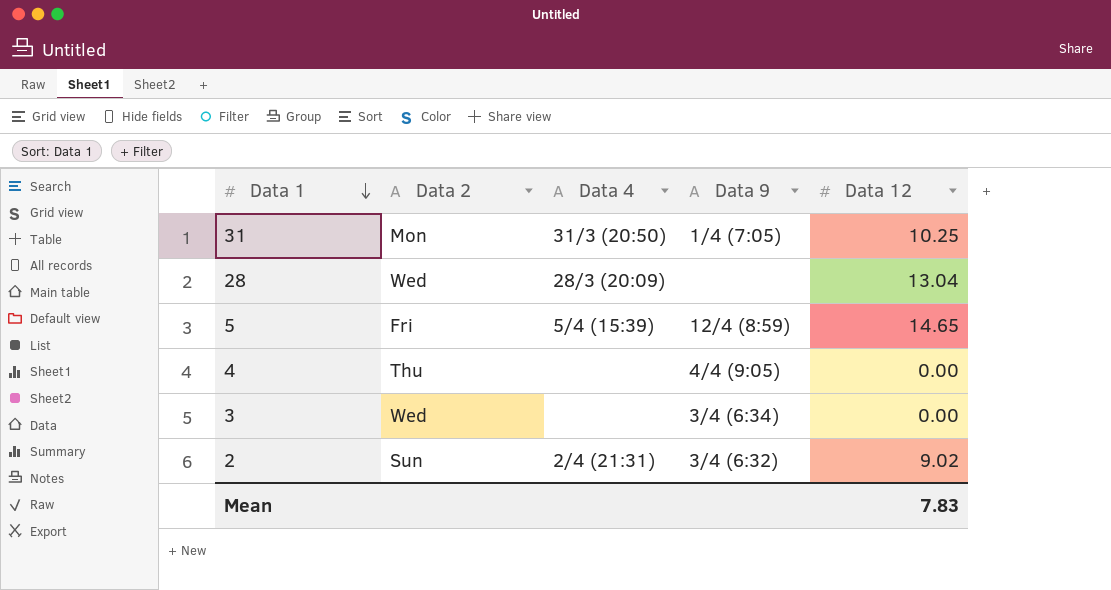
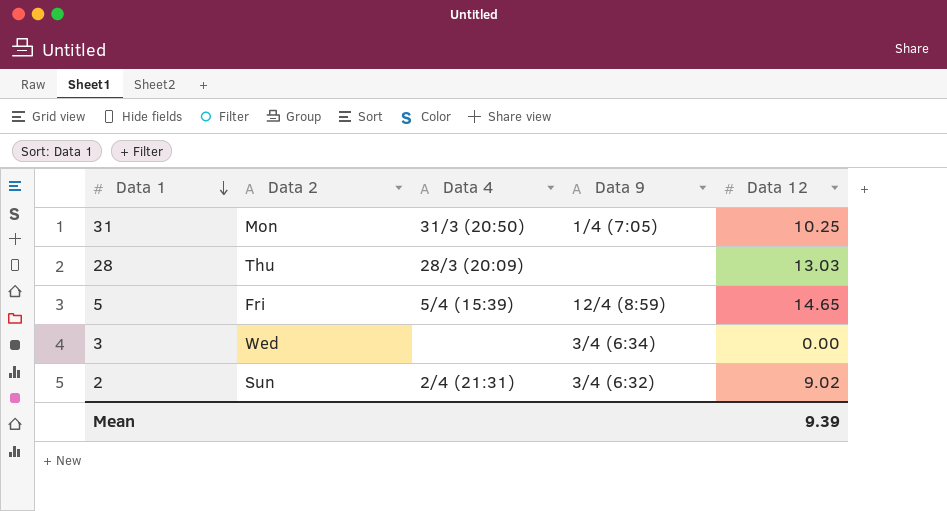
row 4: Thu | none | 4/4 (9:05) | 0.00 -> none
28 | Data 2: Wed -> Thu
28 | Data 12: 13.04 -> 13.03
Mean | Data 12: 7.83 -> 9.39

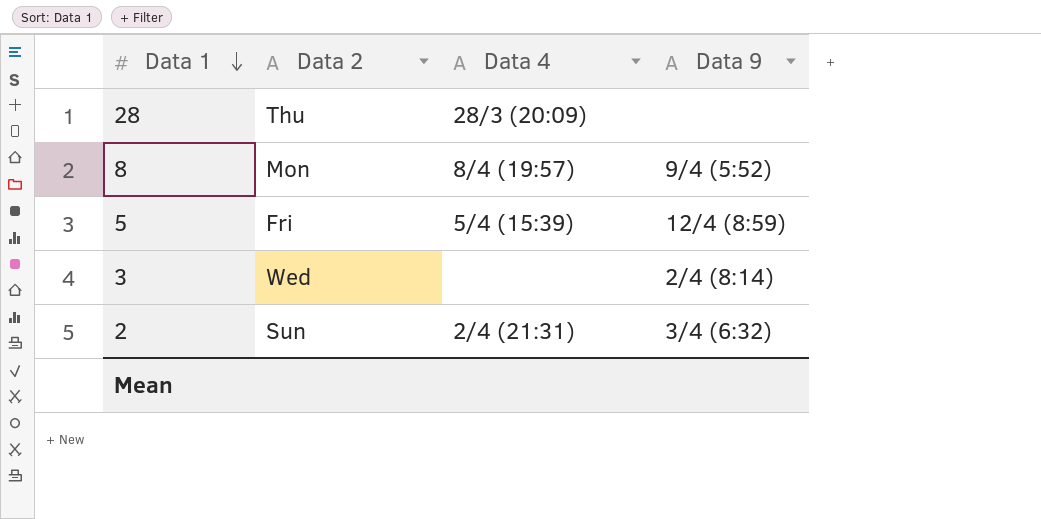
column Data 12 | position: 5 -> none
row 31: Mon | 31/3 (20:50) | 1/4 (7:05) | 10.25 -> none
row 8: none -> Mon | 8/4 (19:57) | 9/4 (5:52)
3 | Data 9: 3/4 (6:34) -> 2/4 (8:14)

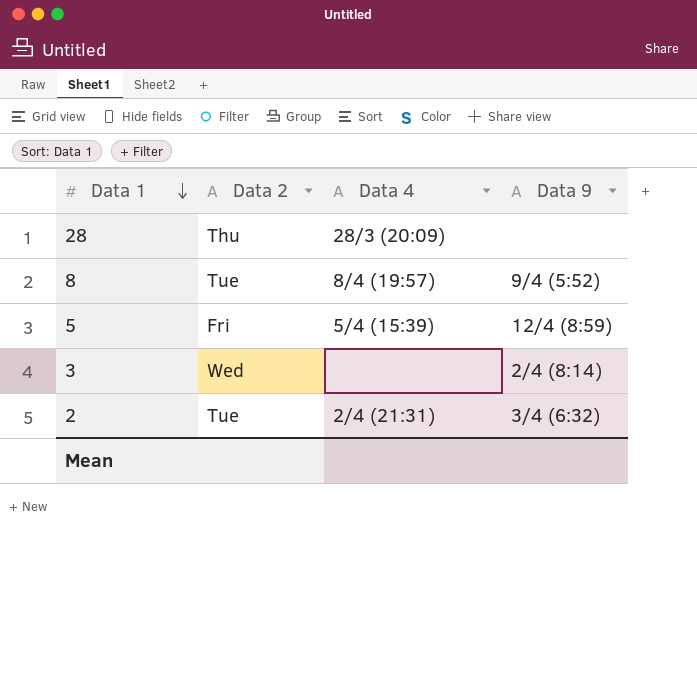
8 | Data 2: Mon -> Tue
2 | Data 2: Sun -> Tue

